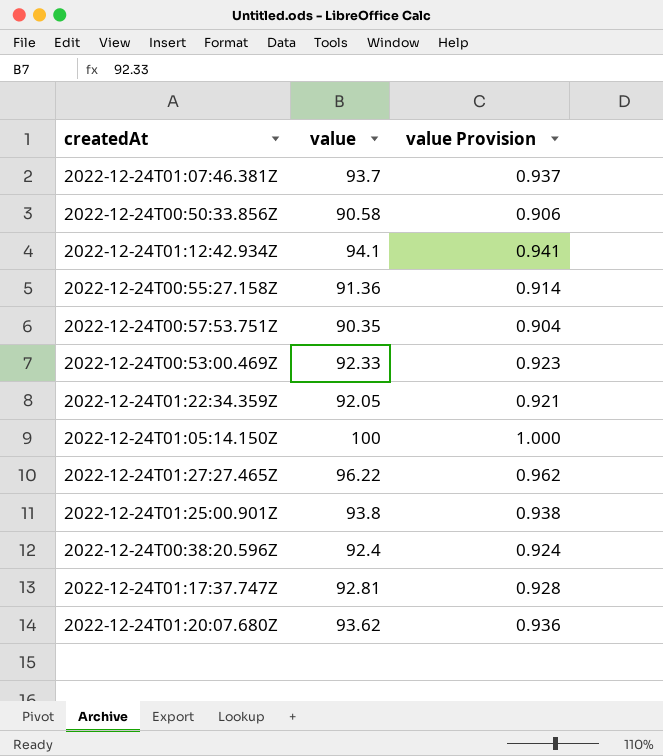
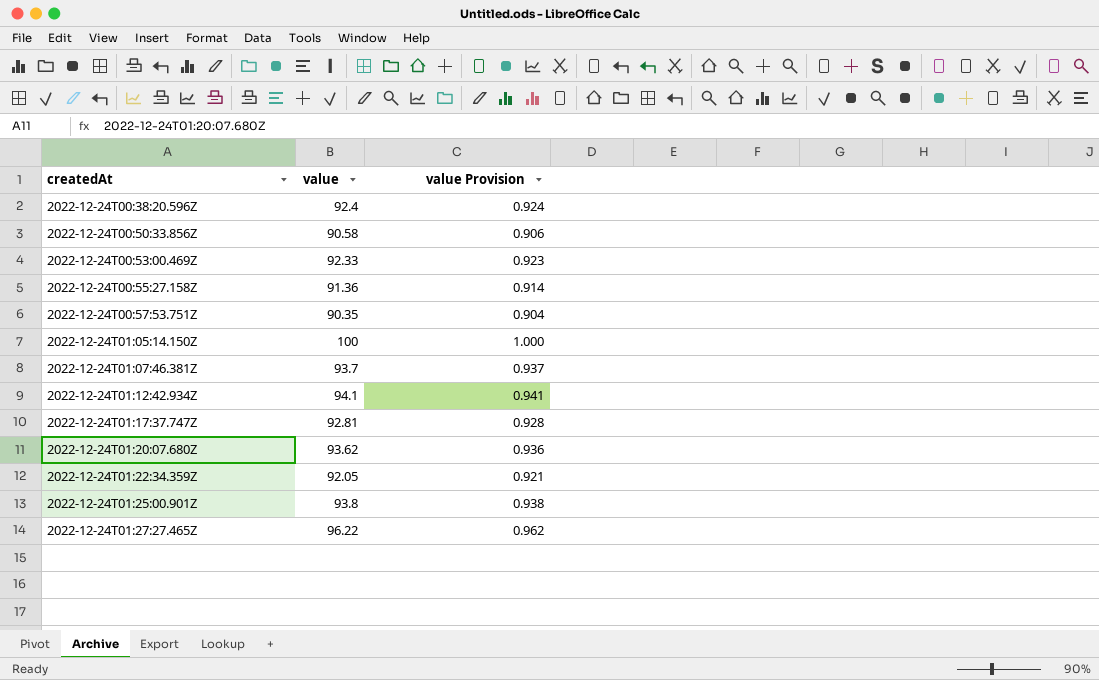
row order: none -> createdAt ascending

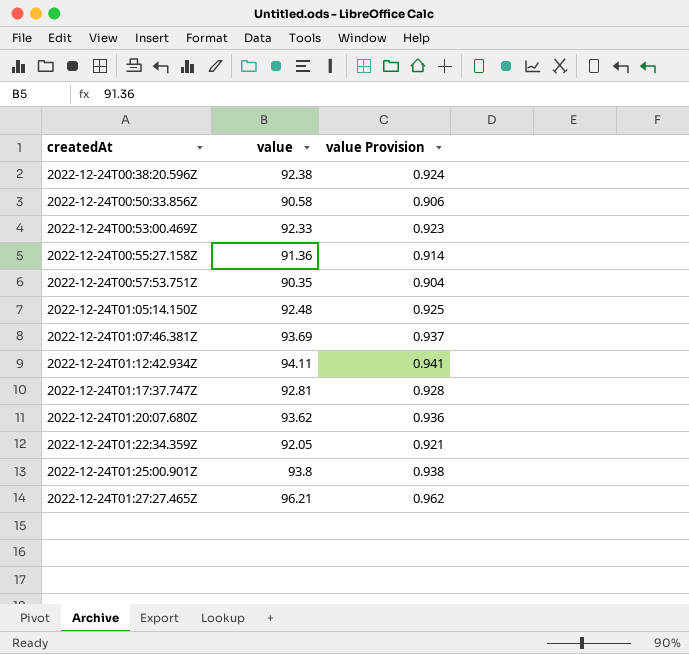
2022-12-24T00:38:20.596Z | value: 92.4 -> 92.38
2022-12-24T01:05:14.150Z | value: 100 -> 92.48
2022-12-24T01:05:14.150Z | value Provision: 1.000 -> 0.925
2022-12-24T01:07:46.381Z | value: 93.7 -> 93.69
2022-12-24T01:12:42.934Z | value: 94.1 -> 94.11
2022-12-24T01:27:27.465Z | value: 96.22 -> 96.21

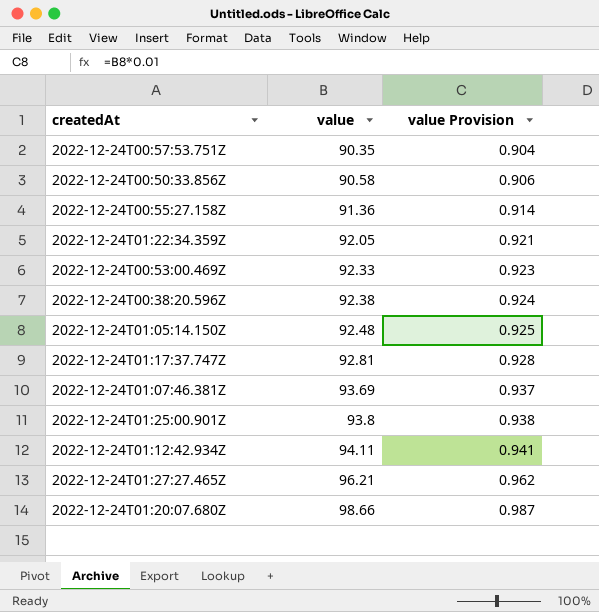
row order: createdAt ascending -> value ascending
2022-12-24T01:20:07.680Z | value: 93.62 -> 98.66
2022-12-24T01:20:07.680Z | value Provision: 0.936 -> 0.987

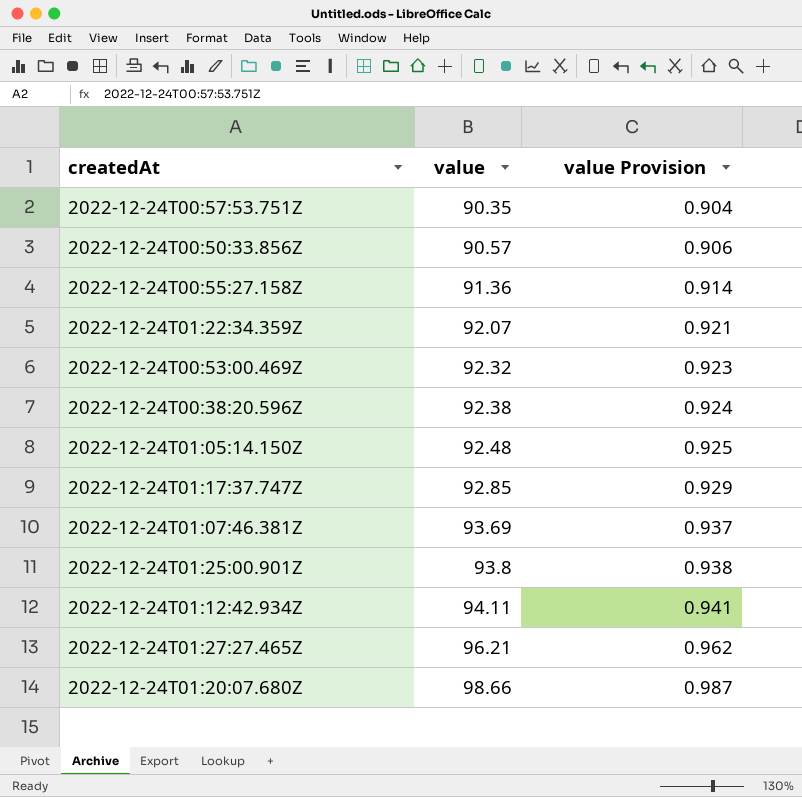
2022-12-24T00:50:33.856Z | value: 90.58 -> 90.57
2022-12-24T01:22:34.359Z | value: 92.05 -> 92.07
2022-12-24T00:53:00.469Z | value: 92.33 -> 92.32
2022-12-24T01:17:37.747Z | value: 92.81 -> 92.85
2022-12-24T01:17:37.747Z | value Provision: 0.928 -> 0.929

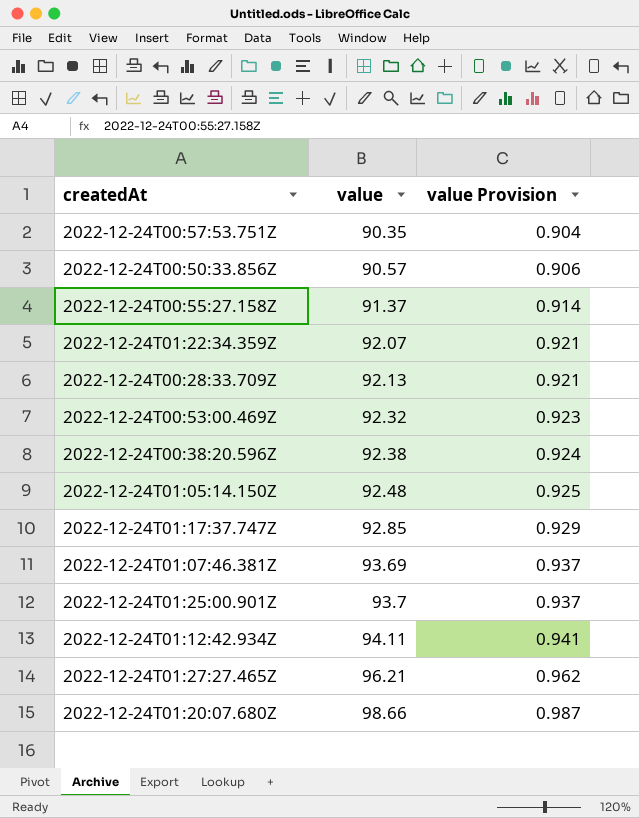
2022-12-24T00:55:27.158Z | value: 91.36 -> 91.37
row 2022-12-24T00:28:33.709Z: none -> 92.13 | 0.921
2022-12-24T01:25:00.901Z | value: 93.8 -> 93.7
2022-12-24T01:25:00.901Z | value Provision: 0.938 -> 0.937

